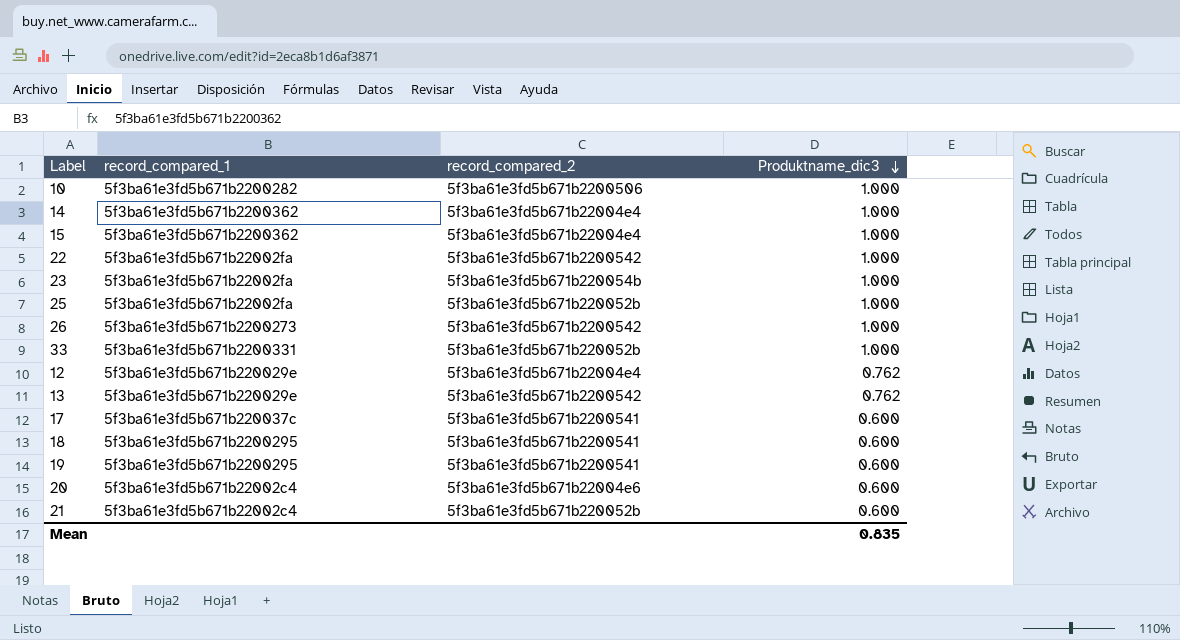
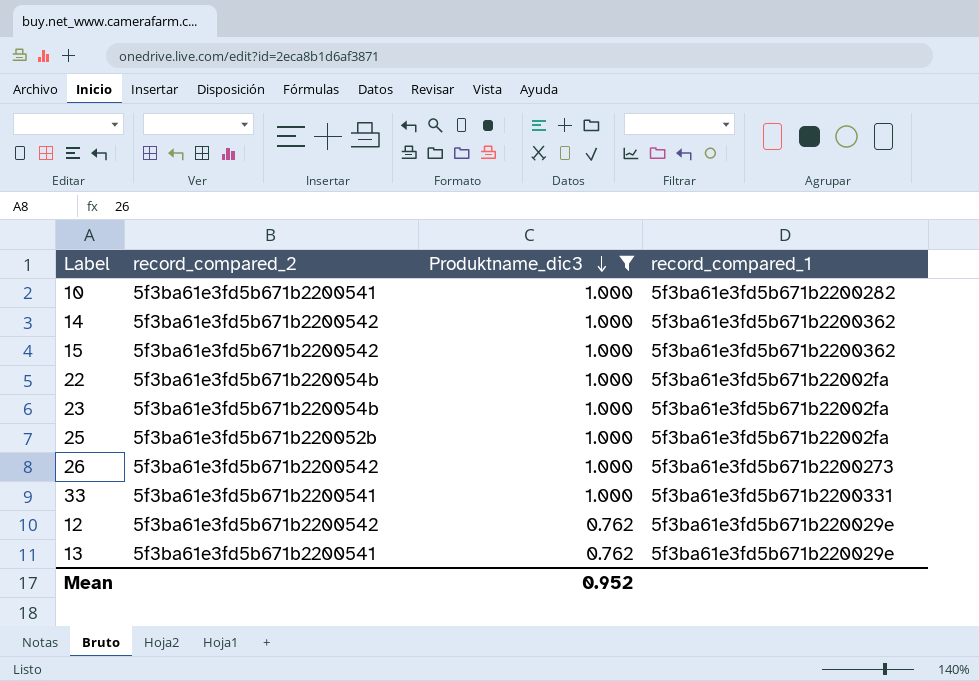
filter: none -> Produktname_dic3 != 0.600
column record_compared_1 | position: 2 -> 4
10 | record_compared_2: 5f3ba61e3fd5b671b2200506 -> 5f3ba61e3fd5b671b2200541
14 | record_compared_2: 5f3ba61e3fd5b671b22004e4 -> 5f3ba61e3fd5b671b2200542
15 | record_compared_2: 5f3ba61e3fd5b671b22004e4 -> 5f3ba61e3fd5b671b2200542
22 | record_compared_2: 5f3ba61e3fd5b671b2200542 -> 5f3ba61e3fd5b671b220054b
33 | record_compared_2: 5f3ba61e3fd5b671b220052b -> 5f3ba61e3fd5b671b2200541
12 | record_compared_2: 5f3ba61e3fd5b671b22004e4 -> 5f3ba61e3fd5b671b2200542
13 | record_compared_2: 5f3ba61e3fd5b671b2200542 -> 5f3ba61e3fd5b671b2200541
Mean | Produktname_dic3: 0.835 -> 0.952

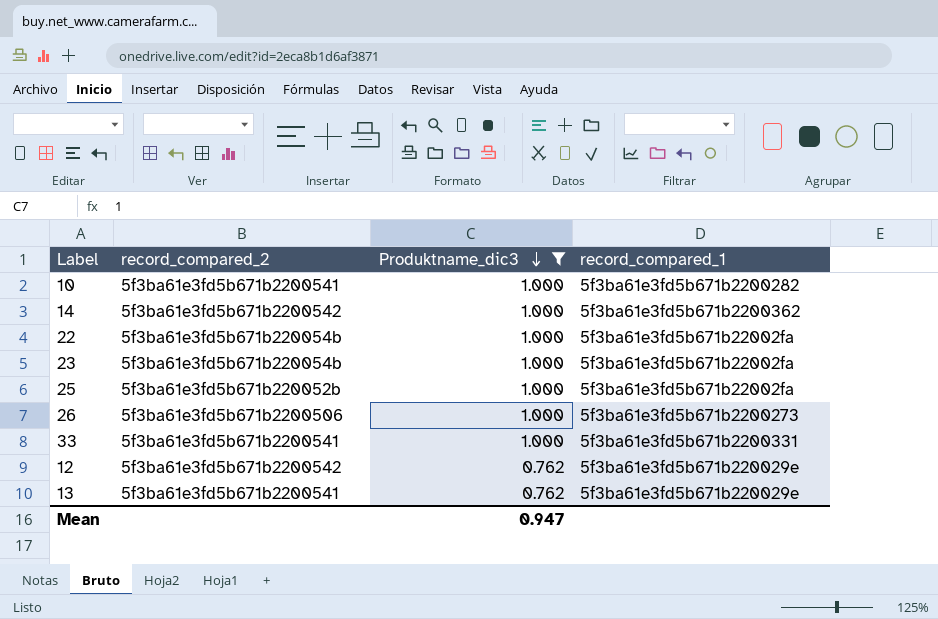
row 15: 5f3ba61e3fd5b671b2200542 | 1.000 | 5f3ba61e3fd5b671b2200362 -> none
26 | record_compared_2: 5f3ba61e3fd5b671b2200542 -> 5f3ba61e3fd5b671b2200506
Mean | Produktname_dic3: 0.952 -> 0.947

